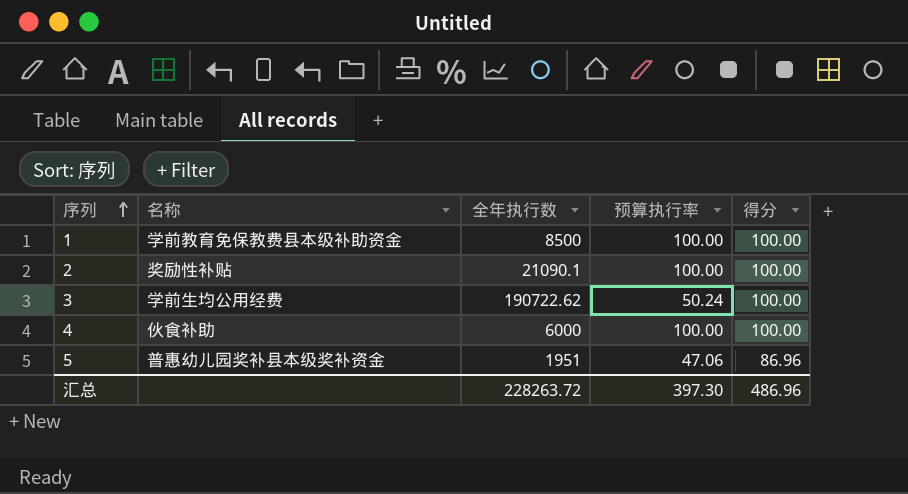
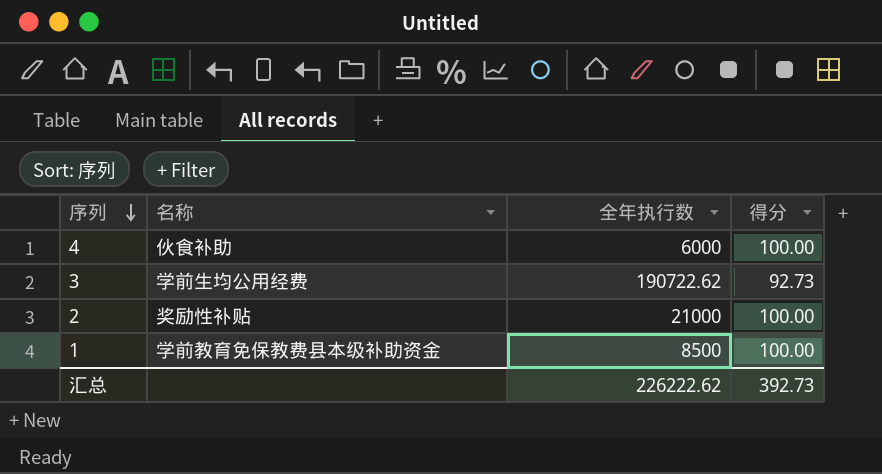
row order: 序列 ascending -> 序列 descending
column 预算执行率 | position: 4 -> none
row 5: 普惠幼儿园奖补县本级奖补资金 | 1951 | 47.06 | 86.96 -> none
3 | 得分: 100.00 -> 92.73
2 | 全年执行数: 21090.1 -> 21000
汇总 | 全年执行数: 228263.72 -> 226222.62
汇总 | 得分: 486.96 -> 392.73

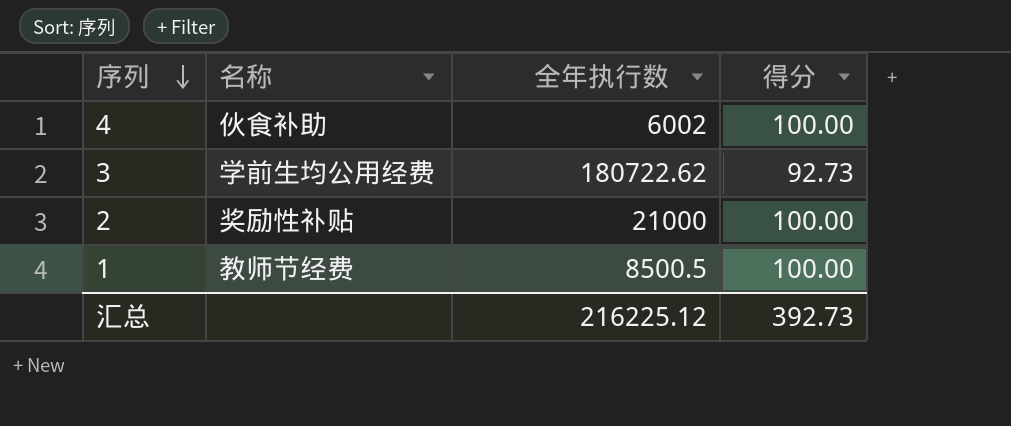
4 | 全年执行数: 6000 -> 6002
3 | 全年执行数: 190722.62 -> 180722.62
1 | 名称: 学前教育免保教费县本级补助资金 -> 教师节经费
1 | 全年执行数: 8500 -> 8500.5
汇总 | 全年执行数: 226222.62 -> 216225.12

